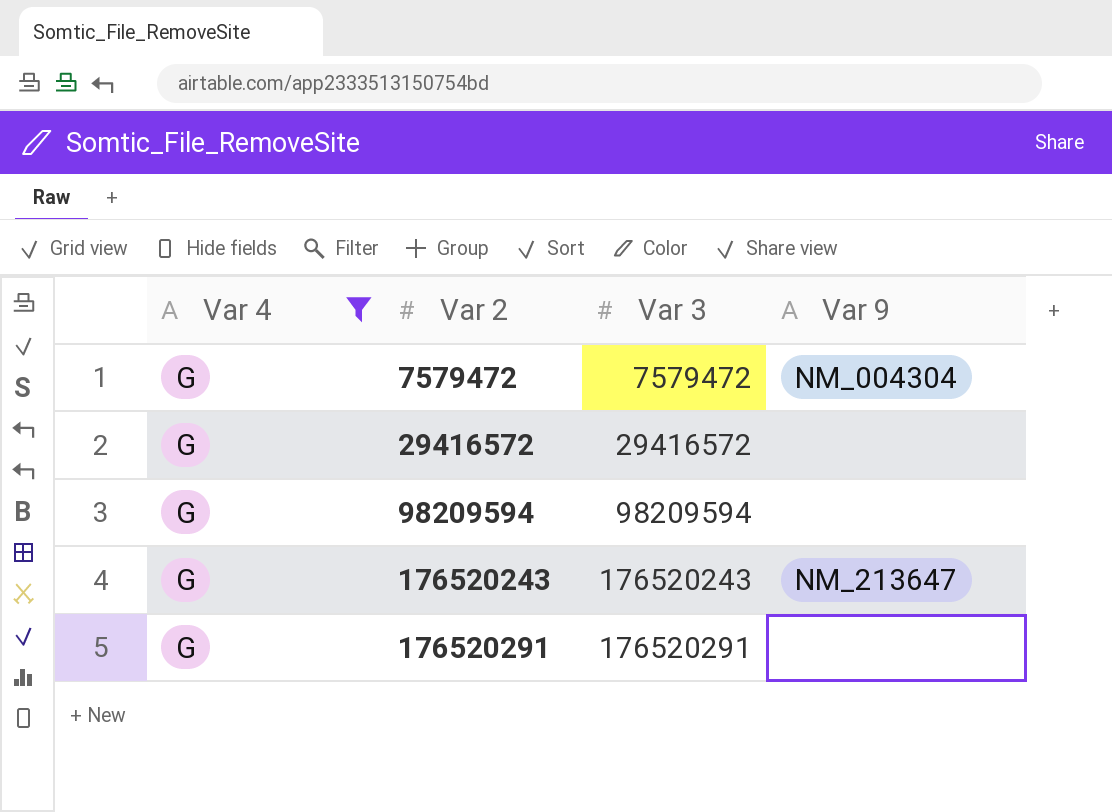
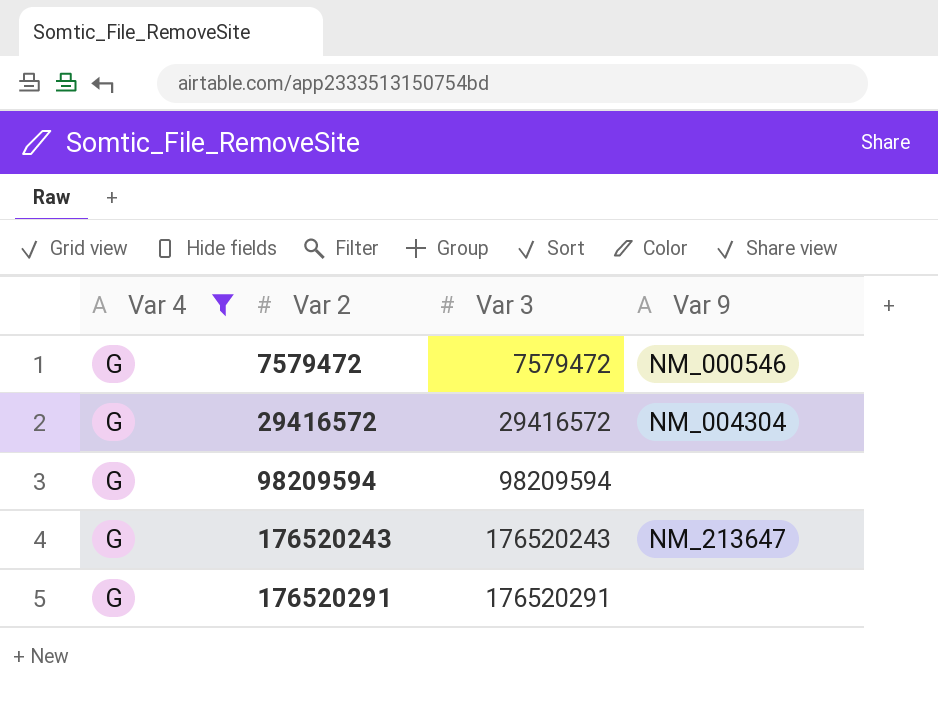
7579472 | Var 9: NM_004304 -> NM_000546
29416572 | Var 9: none -> NM_004304

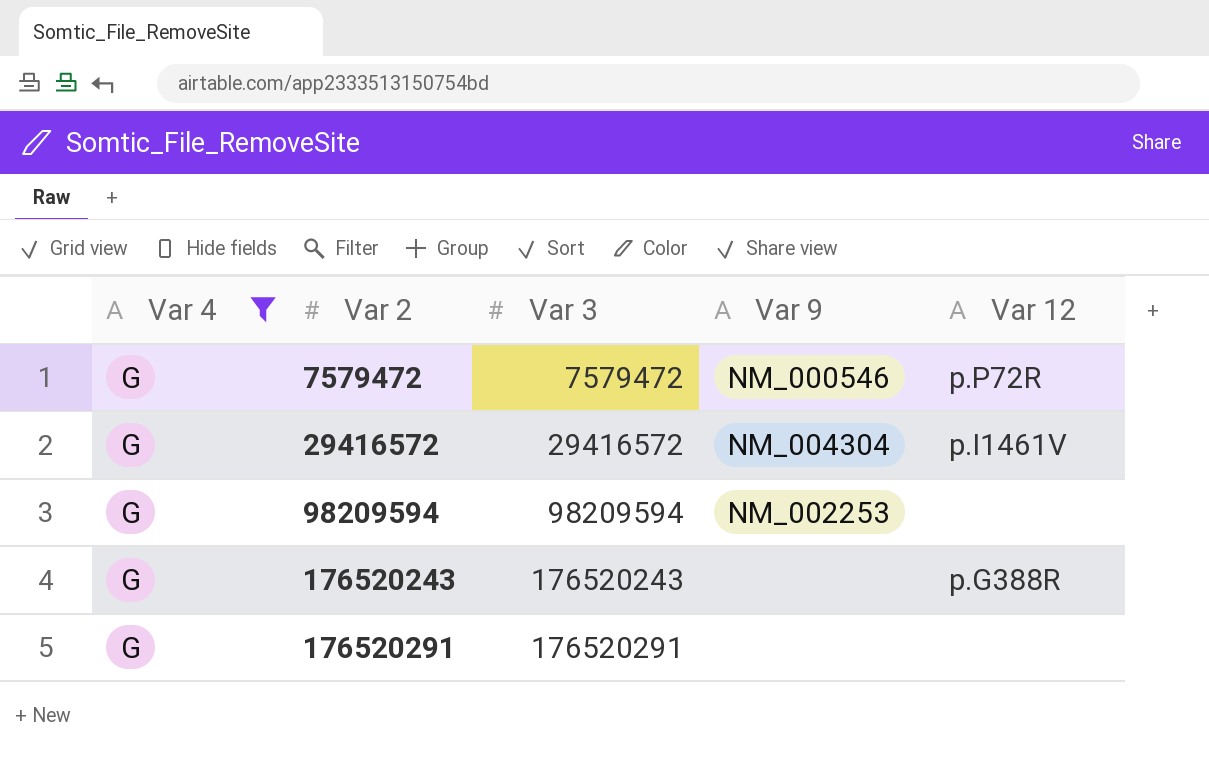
column Var 12 | position: none -> 5
98209594 | Var 9: none -> NM_002253
176520243 | Var 9: NM_213647 -> none

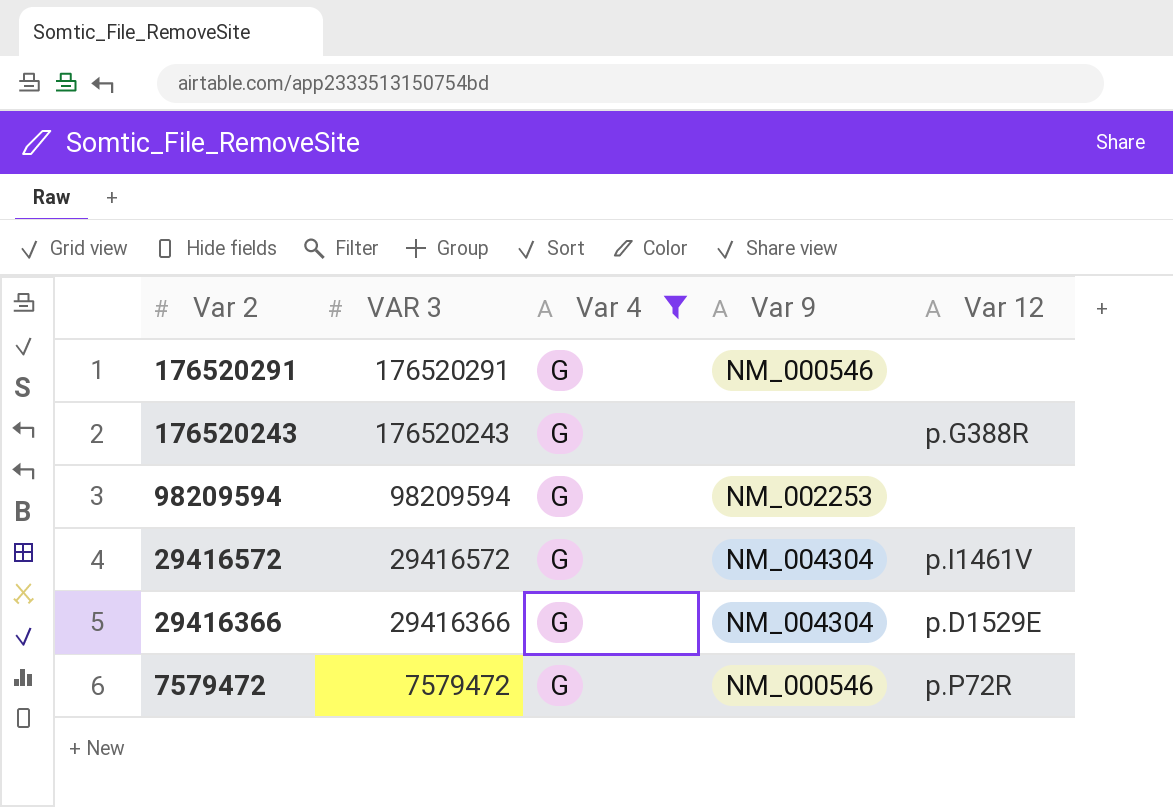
row order: Var 2 ascending -> Var 2 descending
column name: Var 3 -> VAR 3
column Var 4 | position: 1 -> 3
176520291 | Var 9: none -> NM_000546
row 29416366: none -> 29416366 | G | NM_004304 | p.D1529E

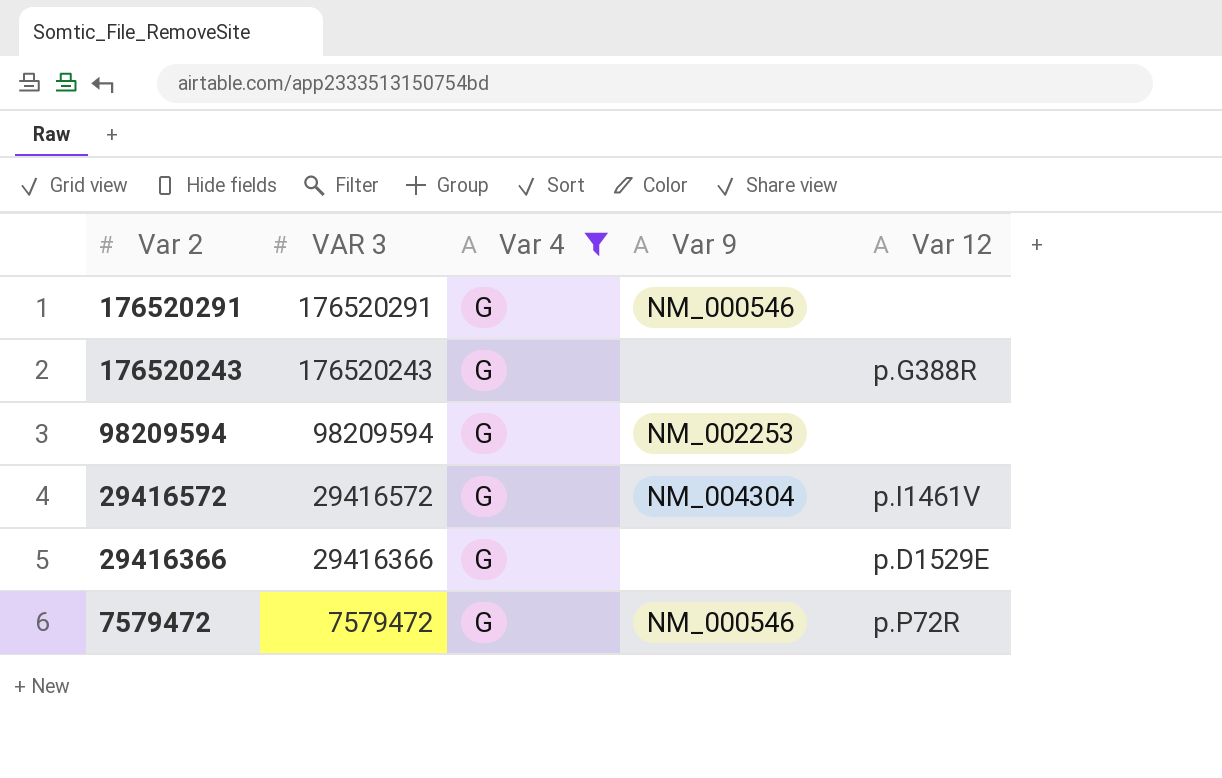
29416366 | Var 9: NM_004304 -> none

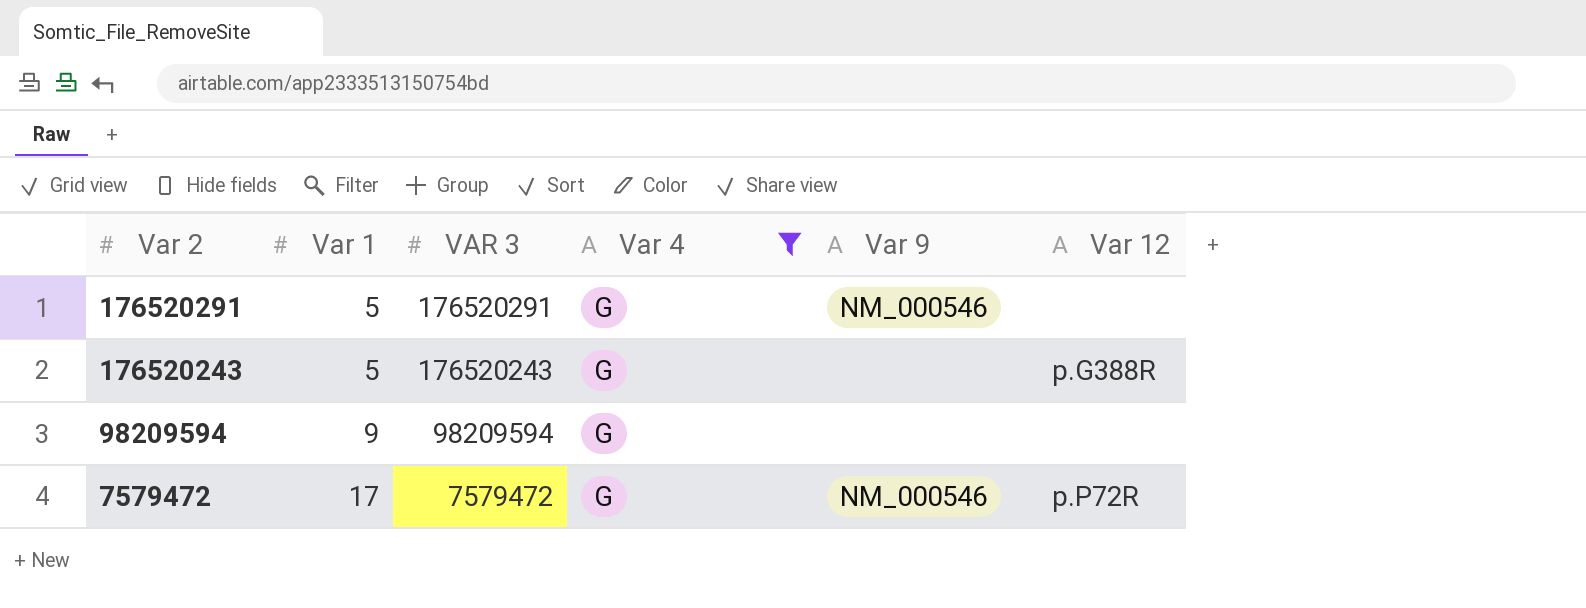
column Var 1 | position: none -> 2
row 29416572: 29416572 | G | NM_004304 | p.I1461V -> none
row 29416366: 29416366 | G | none | p.D1529E -> none
98209594 | Var 9: NM_002253 -> none

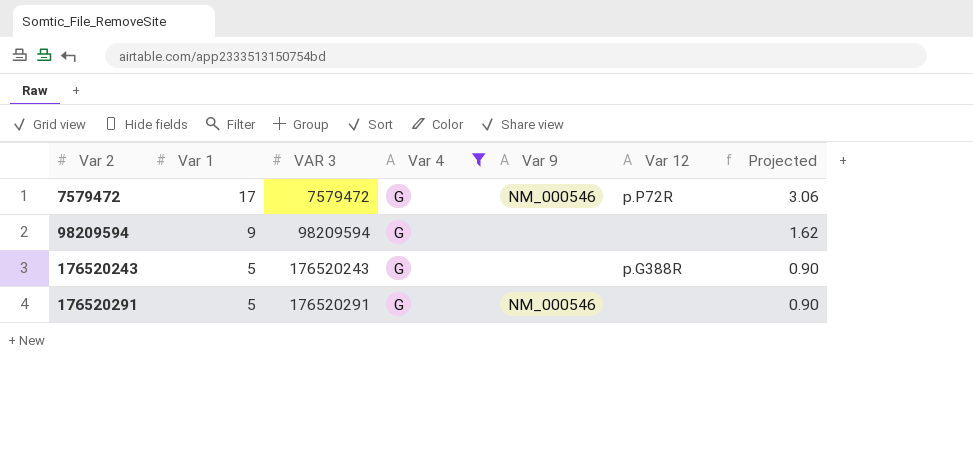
row order: Var 2 descending -> Var 2 ascending
column Projected | formula: none -> [Var 1] * 0.18

